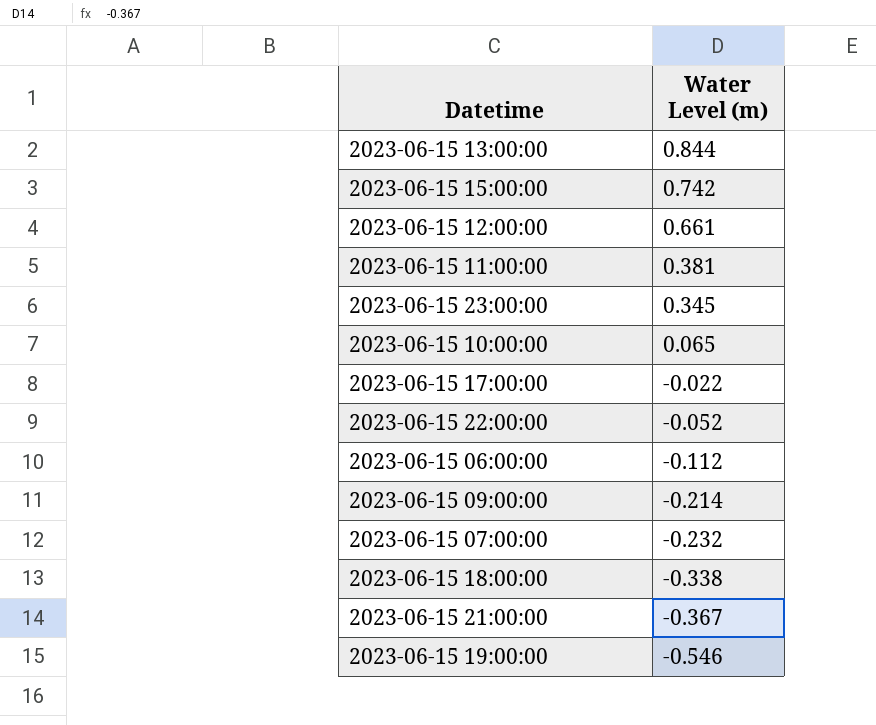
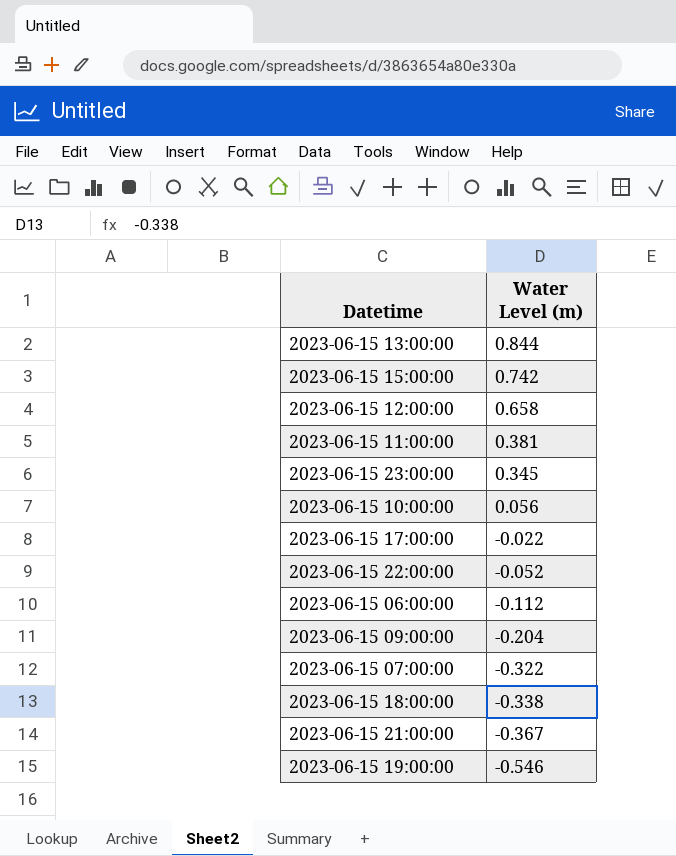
2023-06-15 12:00:00 | Water Level (m): 0.661 -> 0.658
2023-06-15 10:00:00 | Water Level (m): 0.065 -> 0.056
2023-06-15 09:00:00 | Water Level (m): -0.214 -> -0.204
2023-06-15 07:00:00 | Water Level (m): -0.232 -> -0.322

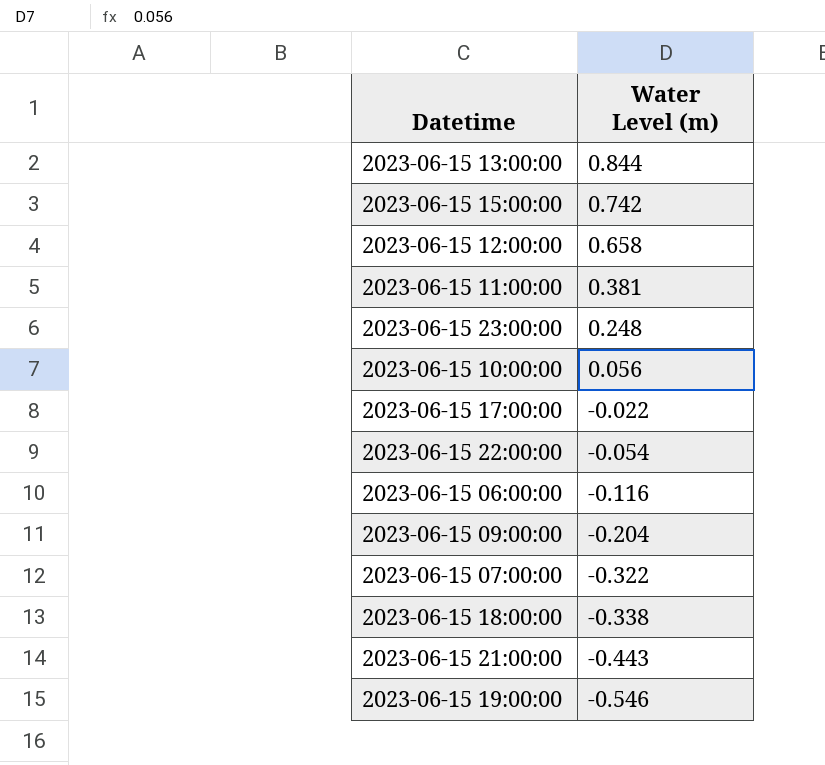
2023-06-15 23:00:00 | Water Level (m): 0.345 -> 0.248
2023-06-15 22:00:00 | Water Level (m): -0.052 -> -0.054
2023-06-15 06:00:00 | Water Level (m): -0.112 -> -0.116
2023-06-15 21:00:00 | Water Level (m): -0.367 -> -0.443

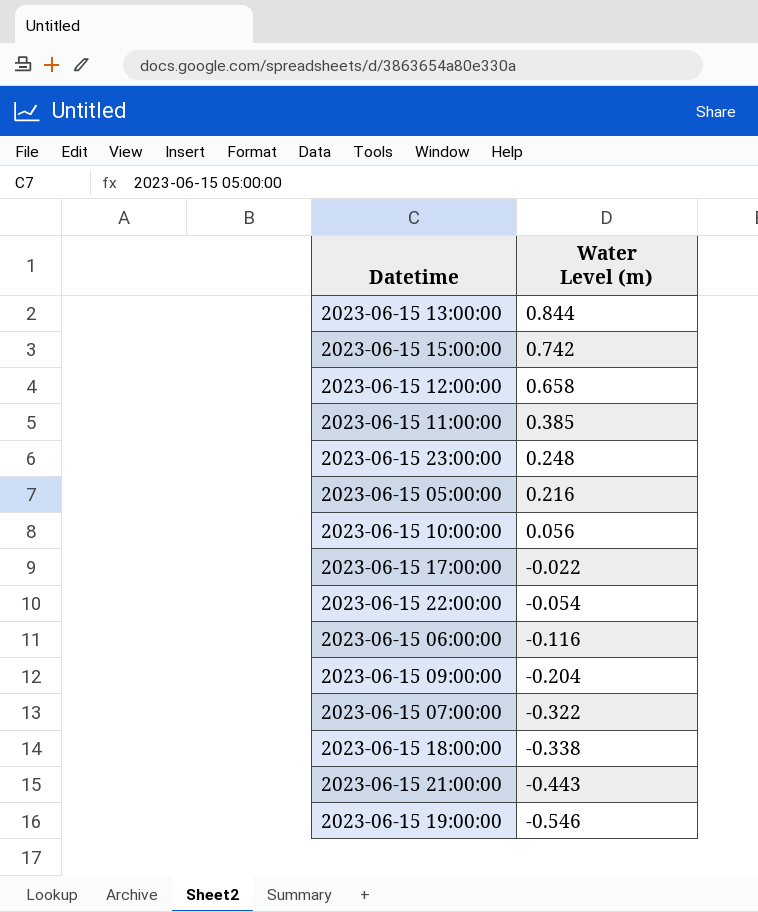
2023-06-15 11:00:00 | Water Level (m): 0.381 -> 0.385
row 2023-06-15 05:00:00: none -> 0.216

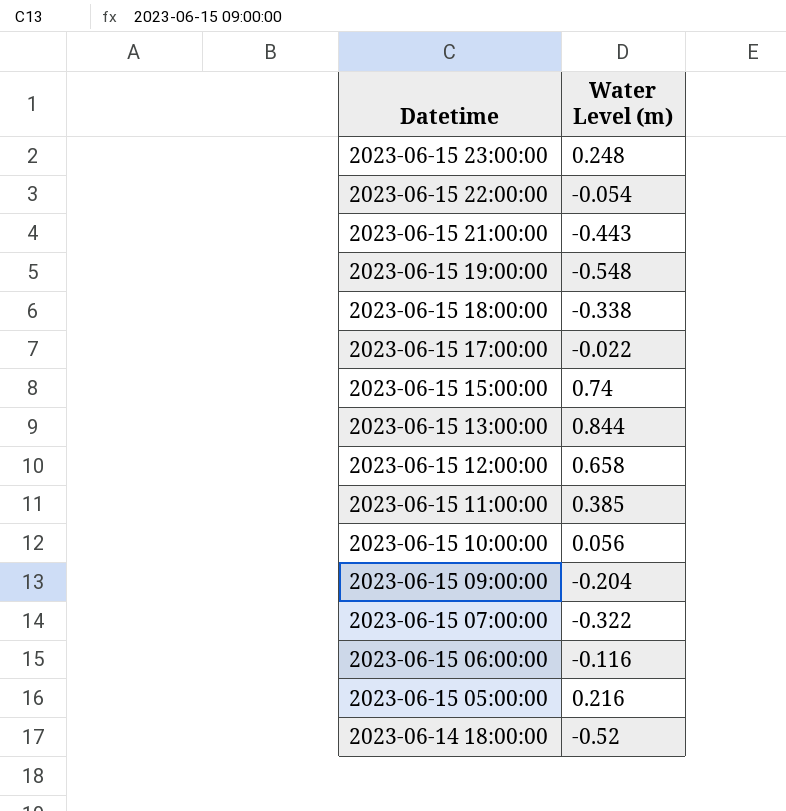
row order: Water Level (m) descending -> Datetime descending
2023-06-15 19:00:00 | Water Level (m): -0.546 -> -0.548
2023-06-15 15:00:00 | Water Level (m): 0.742 -> 0.74
row 2023-06-14 18:00:00: none -> -0.52

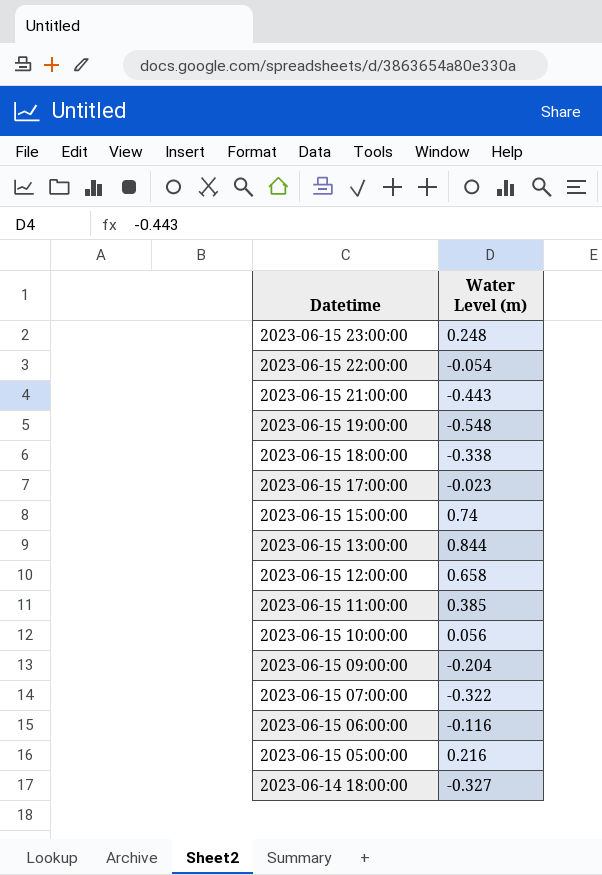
2023-06-15 17:00:00 | Water Level (m): -0.022 -> -0.023
2023-06-14 18:00:00 | Water Level (m): -0.52 -> -0.327

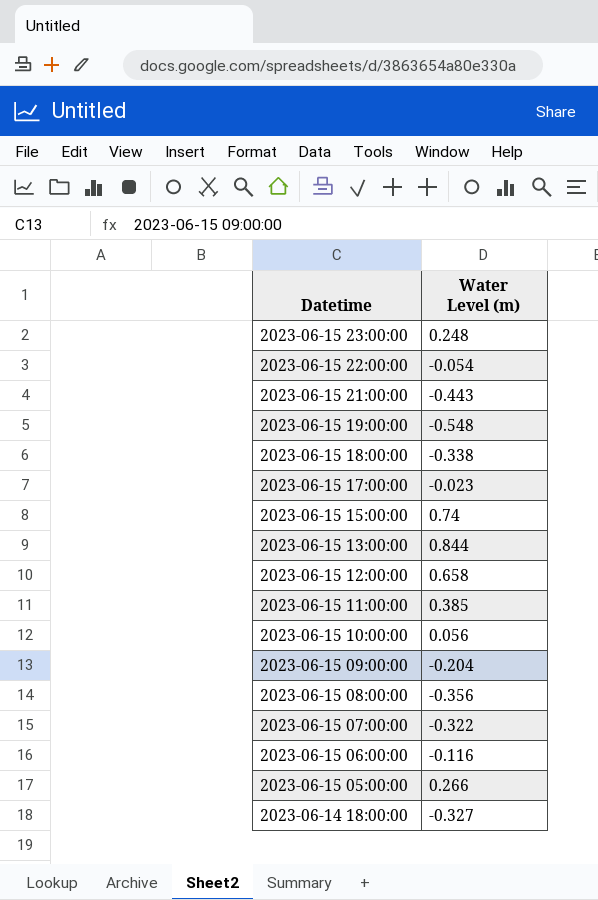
row 2023-06-15 08:00:00: none -> -0.356
2023-06-15 05:00:00 | Water Level (m): 0.216 -> 0.266

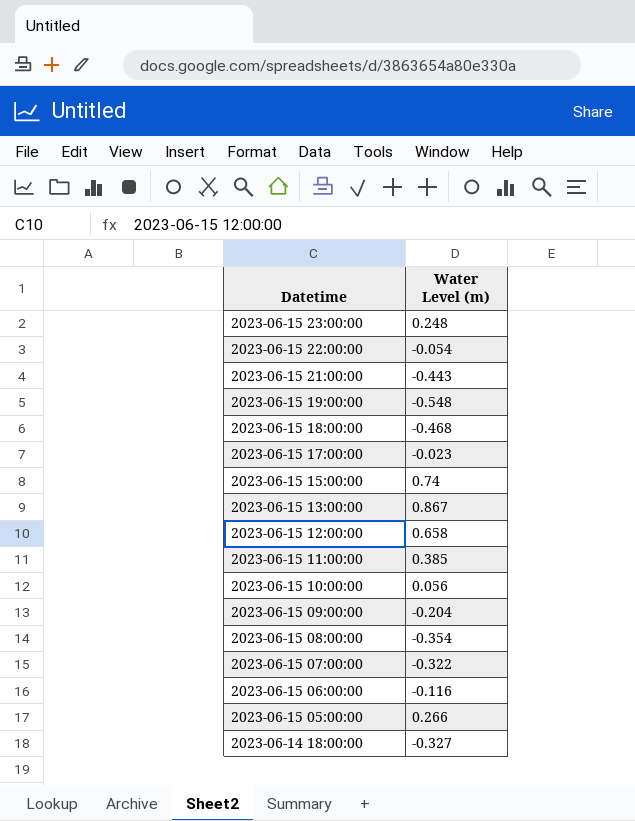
2023-06-15 18:00:00 | Water Level (m): -0.338 -> -0.468
2023-06-15 13:00:00 | Water Level (m): 0.844 -> 0.867
2023-06-15 08:00:00 | Water Level (m): -0.356 -> -0.354

